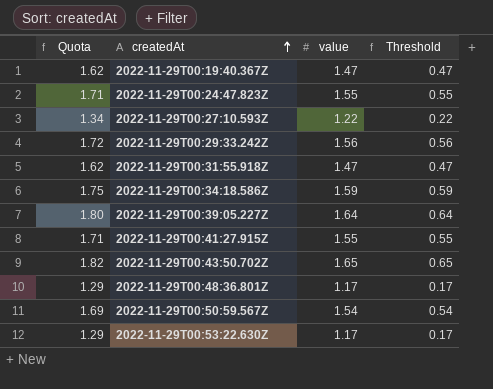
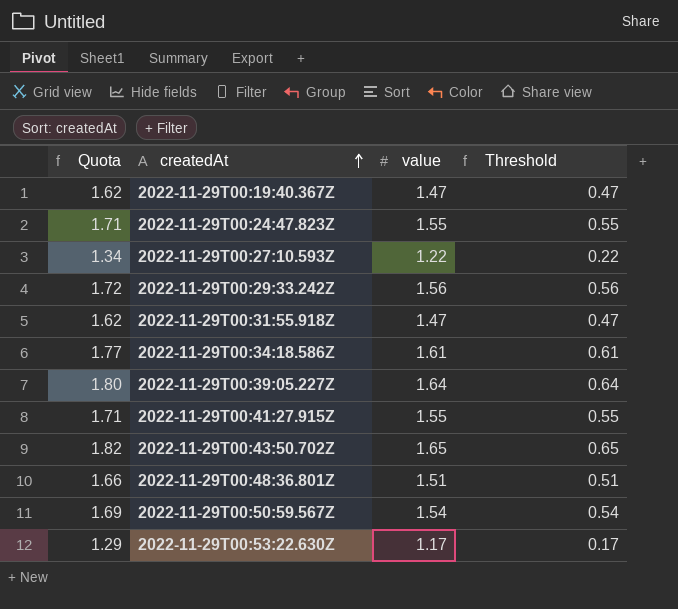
2022-11-29T00:34:18.586Z | Quota: 1.75 -> 1.77
2022-11-29T00:34:18.586Z | value: 1.59 -> 1.61
2022-11-29T00:34:18.586Z | Threshold: 0.59 -> 0.61
2022-11-29T00:48:36.801Z | Quota: 1.29 -> 1.66
2022-11-29T00:48:36.801Z | value: 1.17 -> 1.51
2022-11-29T00:48:36.801Z | Threshold: 0.17 -> 0.51

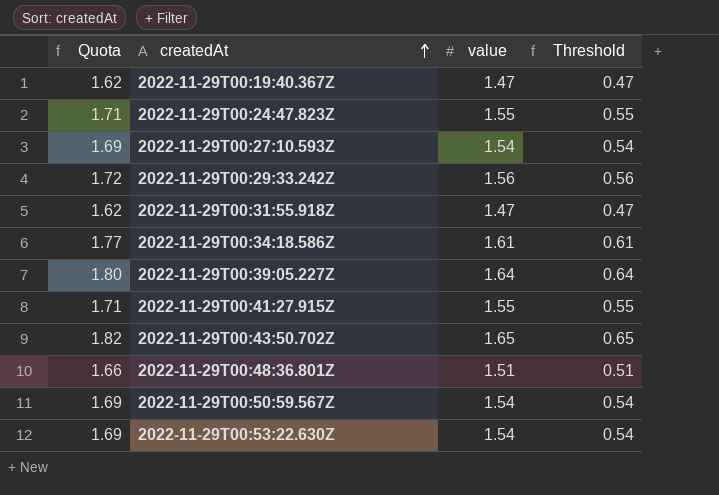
2022-11-29T00:27:10.593Z | Quota: 1.34 -> 1.69
2022-11-29T00:27:10.593Z | value: 1.22 -> 1.54
2022-11-29T00:27:10.593Z | Threshold: 0.22 -> 0.54
2022-11-29T00:53:22.630Z | Quota: 1.29 -> 1.69
2022-11-29T00:53:22.630Z | value: 1.17 -> 1.54
2022-11-29T00:53:22.630Z | Threshold: 0.17 -> 0.54

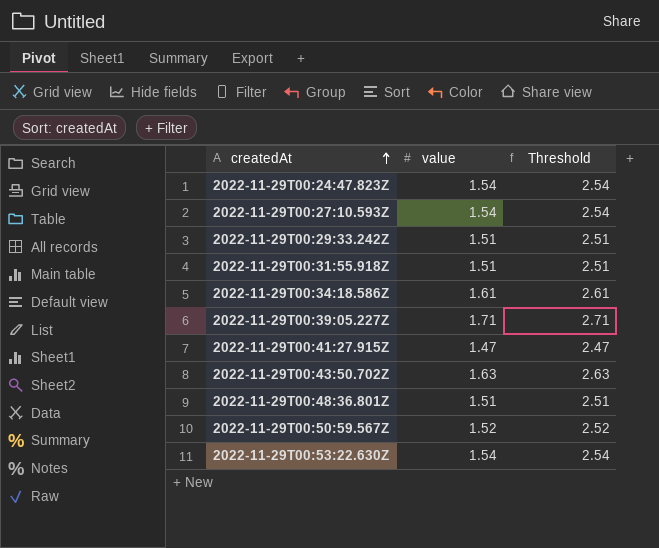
column Quota | formula: [value] * 1.1 -> none
column Threshold | formula: [value] - 1 -> [value] + 1
row 2022-11-29T00:19:40.367Z: 1.62 | 1.47 | 0.47 -> none
2022-11-29T00:24:47.823Z | value: 1.55 -> 1.54
2022-11-29T00:29:33.242Z | value: 1.56 -> 1.51
2022-11-29T00:31:55.918Z | value: 1.47 -> 1.51
2022-11-29T00:39:05.227Z | value: 1.64 -> 1.71
2022-11-29T00:41:27.915Z | value: 1.55 -> 1.47
2022-11-29T00:43:50.702Z | value: 1.65 -> 1.63
2022-11-29T00:50:59.567Z | value: 1.54 -> 1.52

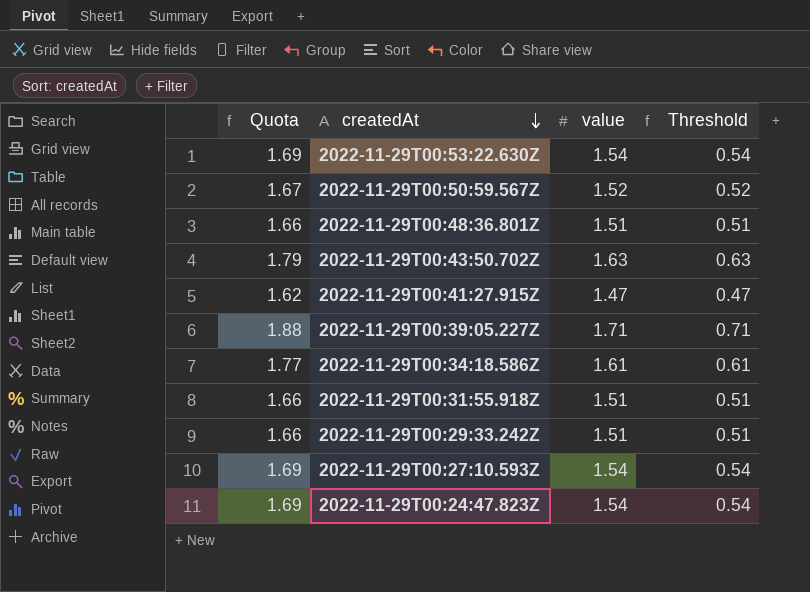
row order: createdAt ascending -> createdAt descending
column Quota | formula: none -> [value] * 1.1
column Threshold | formula: [value] + 1 -> [value] - 1

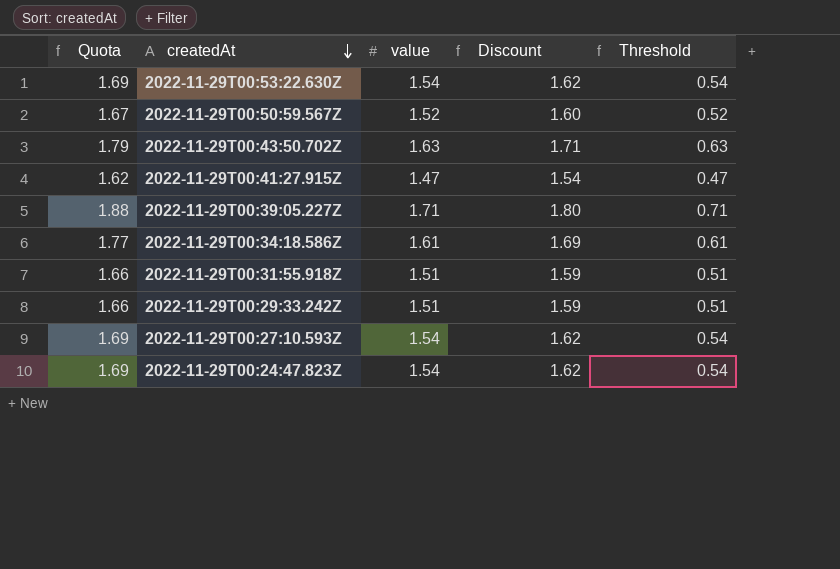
column Discount | formula: none -> [value] * 1.05
row 2022-11-29T00:48:36.801Z: 1.66 | 1.51 | 0.51 -> none

